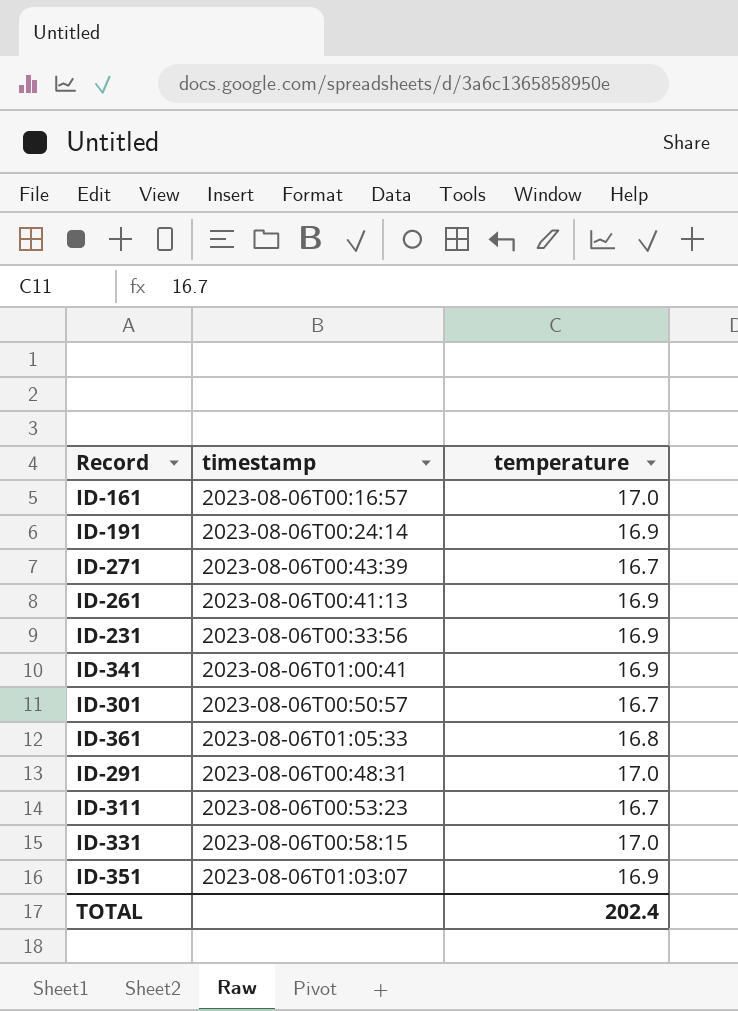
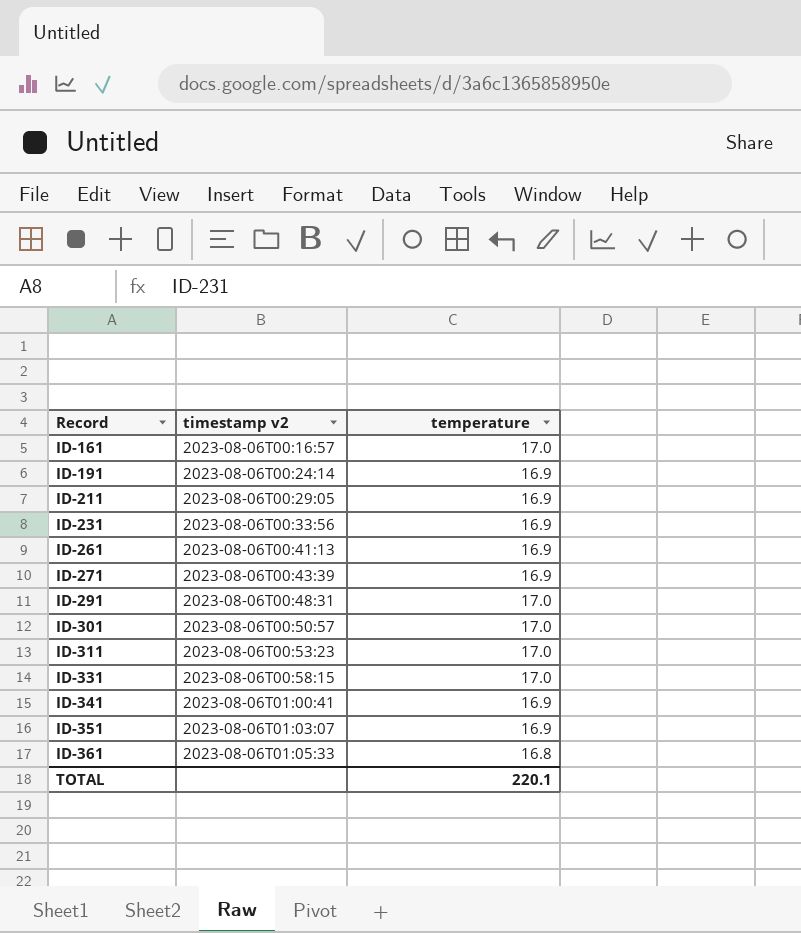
row order: none -> Record ascending
column name: timestamp -> timestamp v2
row ID-211: none -> 2023-08-06T00:29:05 | 16.9
ID-271 | temperature: 16.7 -> 16.9
ID-301 | temperature: 16.7 -> 17.0
ID-311 | temperature: 16.7 -> 17.0
TOTAL | temperature: 202.4 -> 220.1

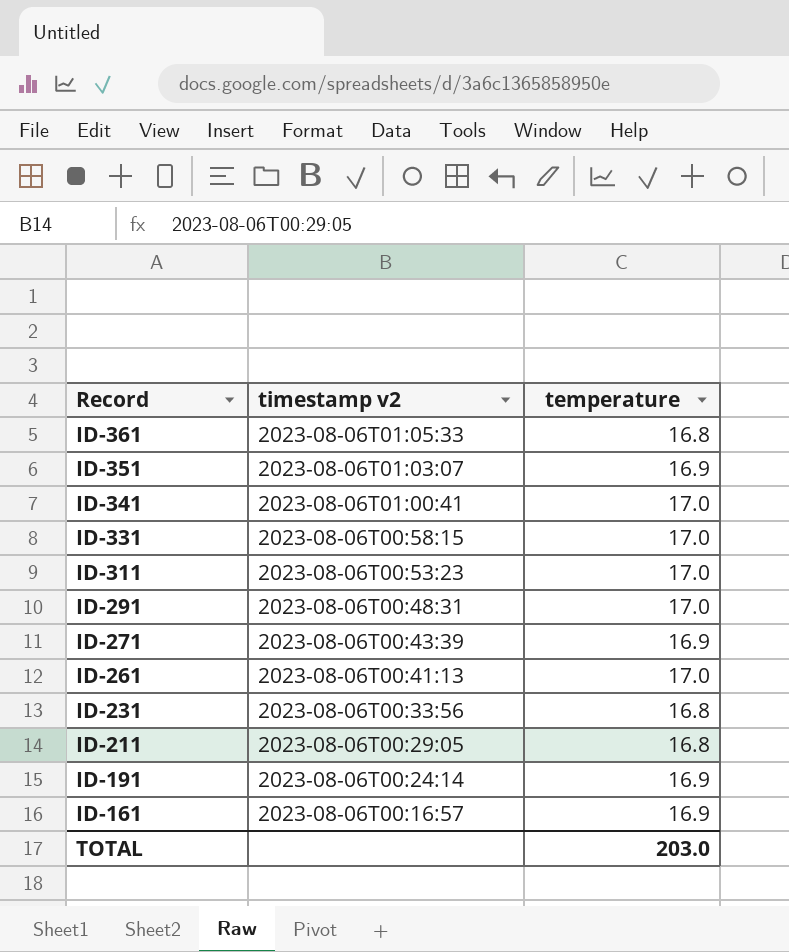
row order: Record ascending -> Record descending
row ID-301: 2023-08-06T00:50:57 | 17.0 -> none
ID-341 | temperature: 16.9 -> 17.0
ID-261 | temperature: 16.9 -> 17.0
ID-231 | temperature: 16.9 -> 16.8
ID-211 | temperature: 16.9 -> 16.8
ID-161 | temperature: 17.0 -> 16.9
TOTAL | temperature: 220.1 -> 203.0

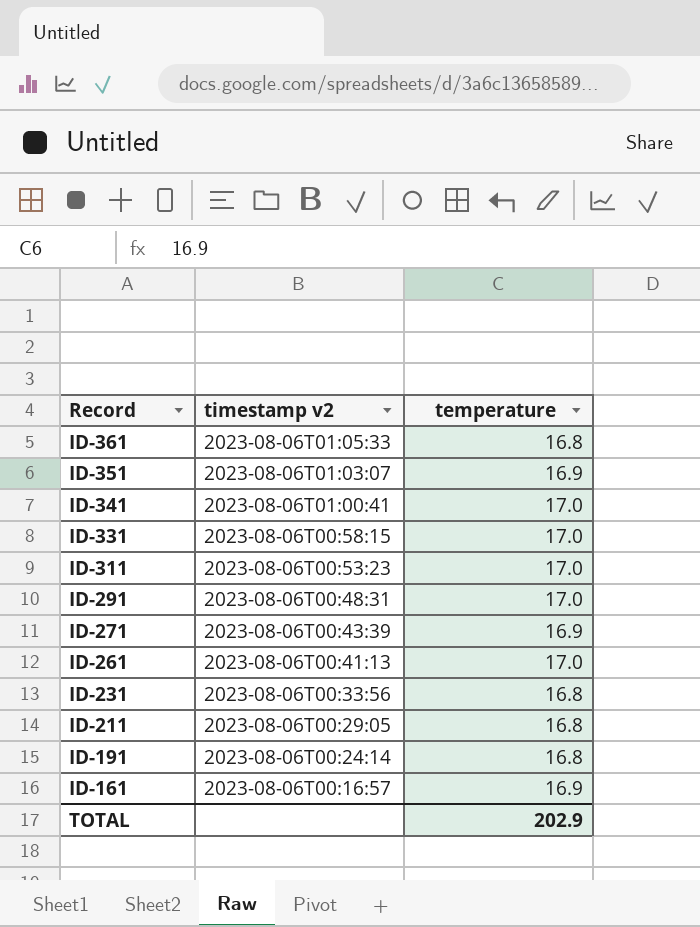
ID-191 | temperature: 16.9 -> 16.8
TOTAL | temperature: 203.0 -> 202.9

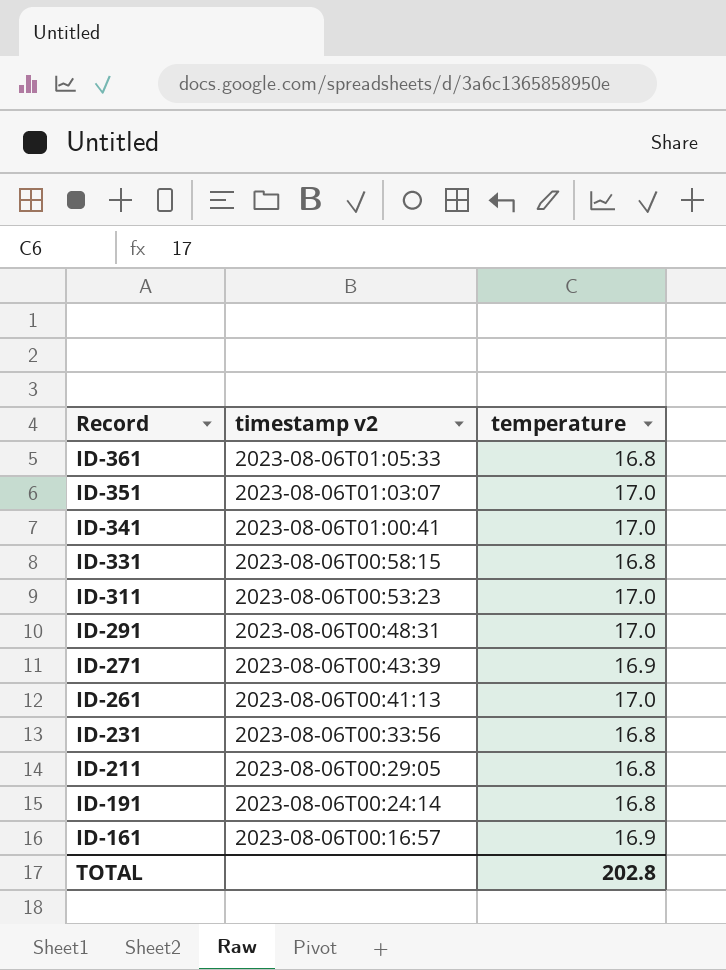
ID-351 | temperature: 16.9 -> 17.0
ID-331 | temperature: 17.0 -> 16.8
TOTAL | temperature: 202.9 -> 202.8

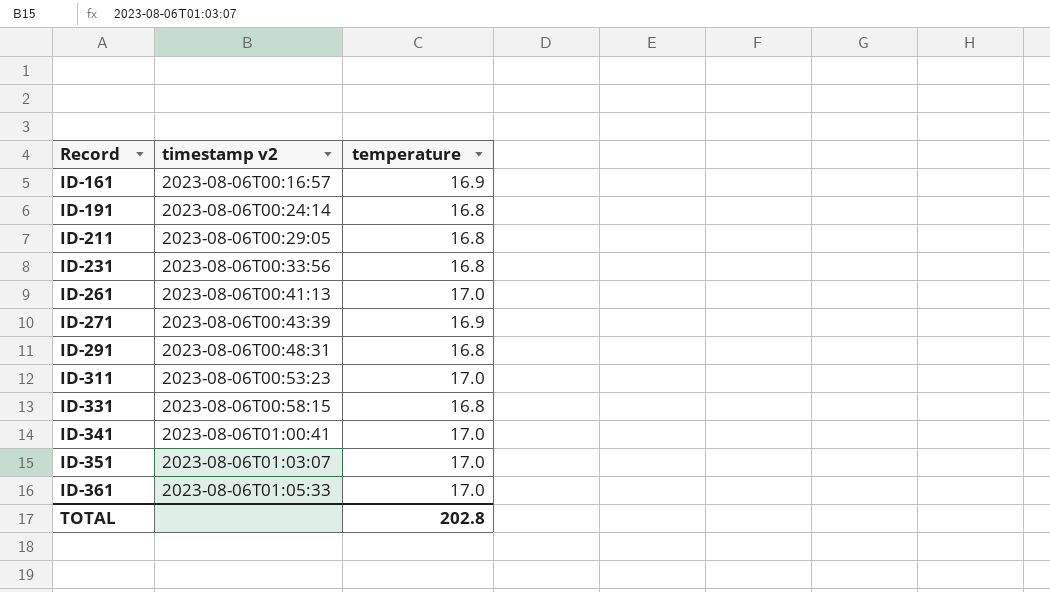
row order: Record descending -> Record ascending
ID-291 | temperature: 17.0 -> 16.8
ID-361 | temperature: 16.8 -> 17.0

